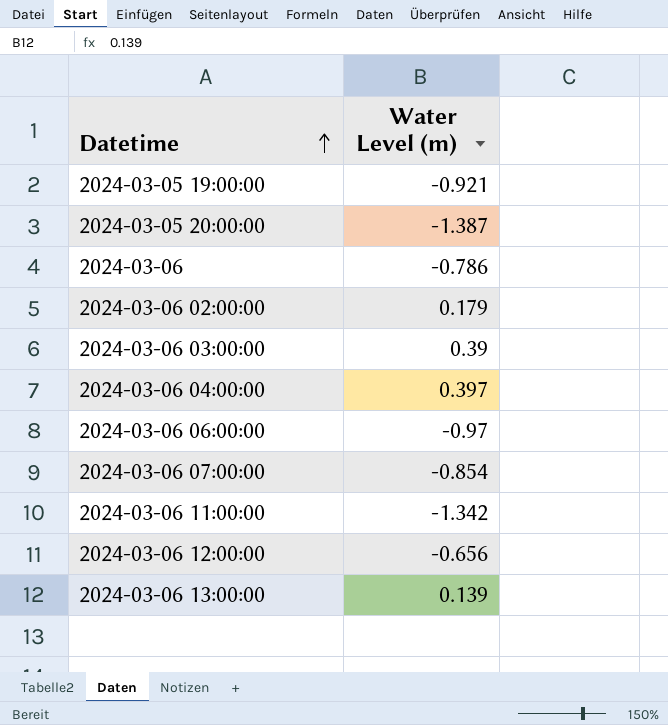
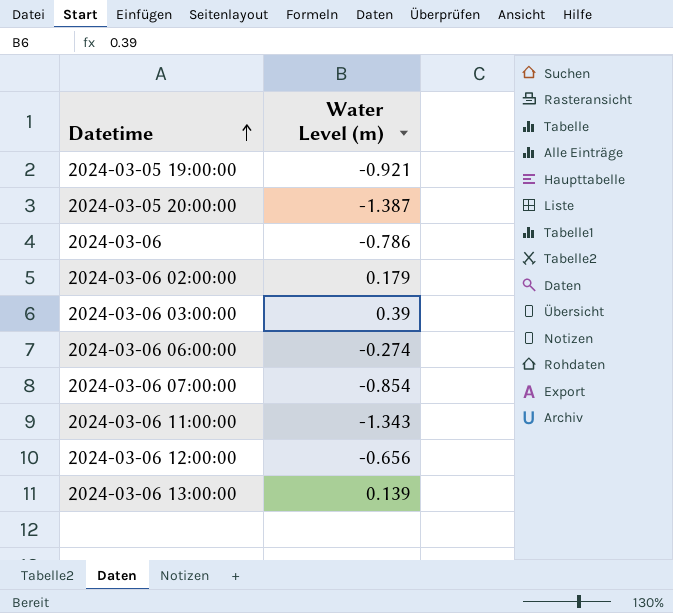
row 2024-03-06 04:00:00: 0.397 -> none
2024-03-06 06:00:00 | Water Level (m): -0.97 -> -0.274
2024-03-06 11:00:00 | Water Level (m): -1.342 -> -1.343

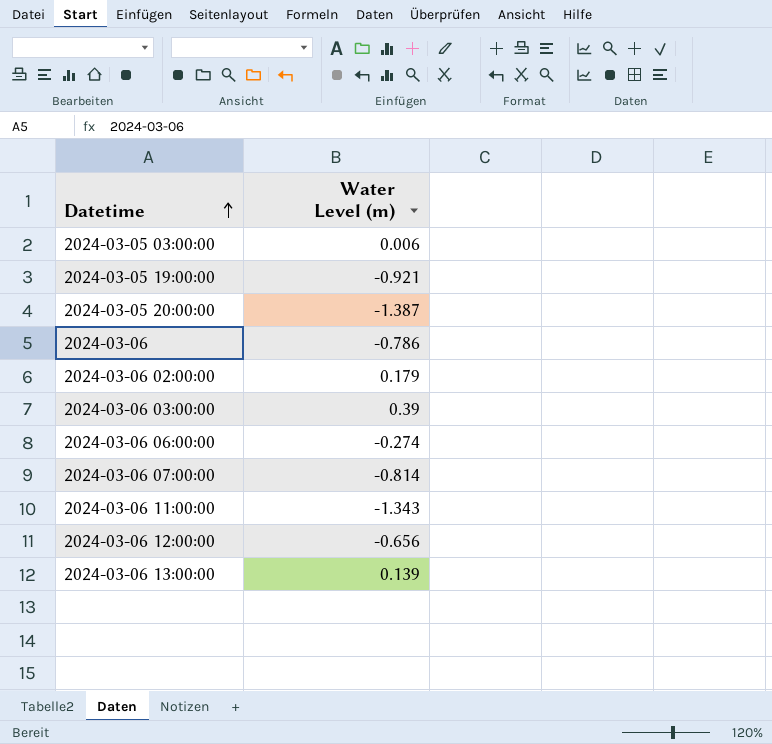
row 2024-03-05 03:00:00: none -> 0.006
2024-03-06 07:00:00 | Water Level (m): -0.854 -> -0.814

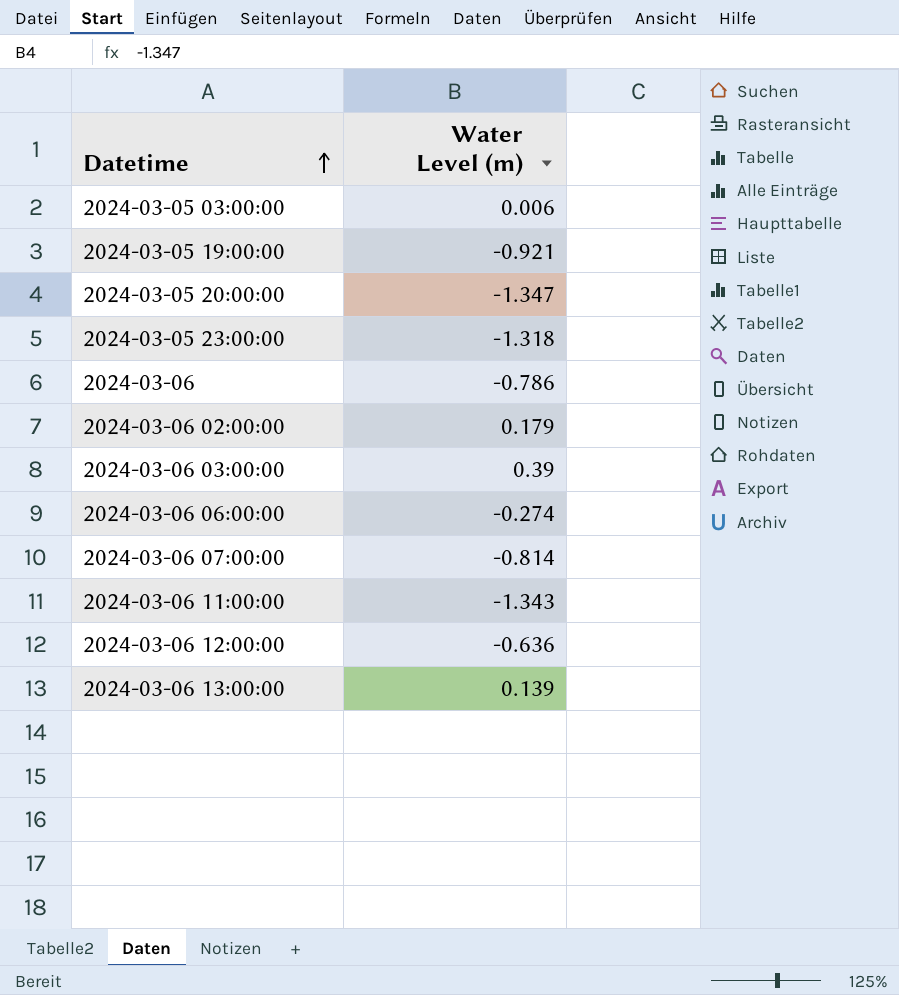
2024-03-05 20:00:00 | Water Level (m): -1.387 -> -1.347
row 2024-03-05 23:00:00: none -> -1.318
2024-03-06 12:00:00 | Water Level (m): -0.656 -> -0.636

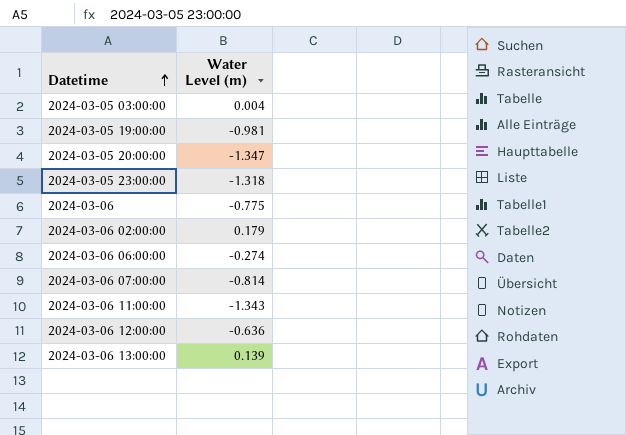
row 2024-03-06 03:00:00: 0.39 -> none
2024-03-05 03:00:00 | Water Level (m): 0.006 -> 0.004
2024-03-05 19:00:00 | Water Level (m): -0.921 -> -0.981
2024-03-06 | Water Level (m): -0.786 -> -0.775

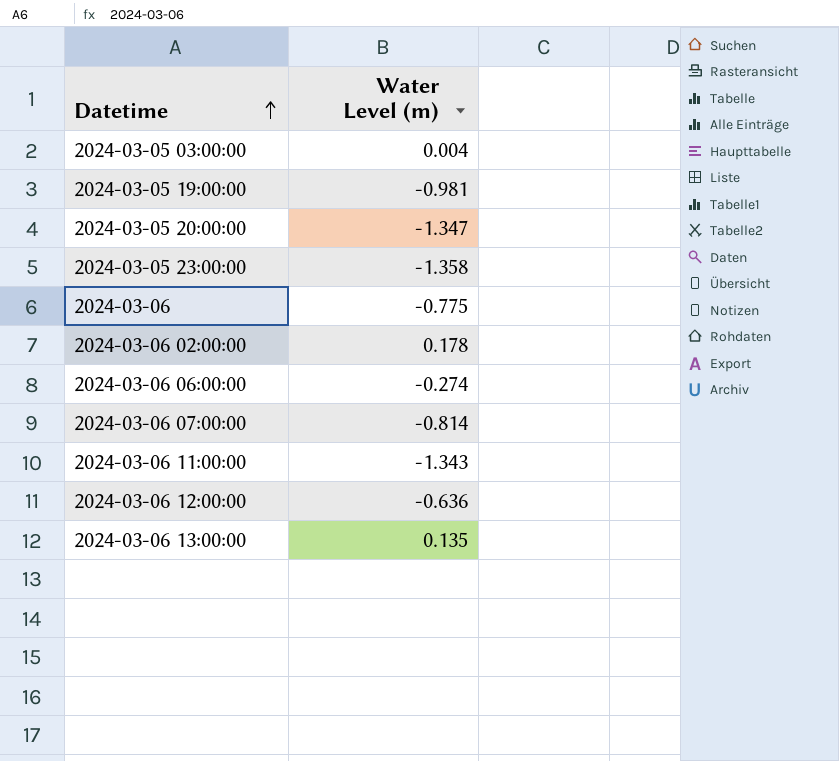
2024-03-05 23:00:00 | Water Level (m): -1.318 -> -1.358
2024-03-06 02:00:00 | Water Level (m): 0.179 -> 0.178
2024-03-06 13:00:00 | Water Level (m): 0.139 -> 0.135

